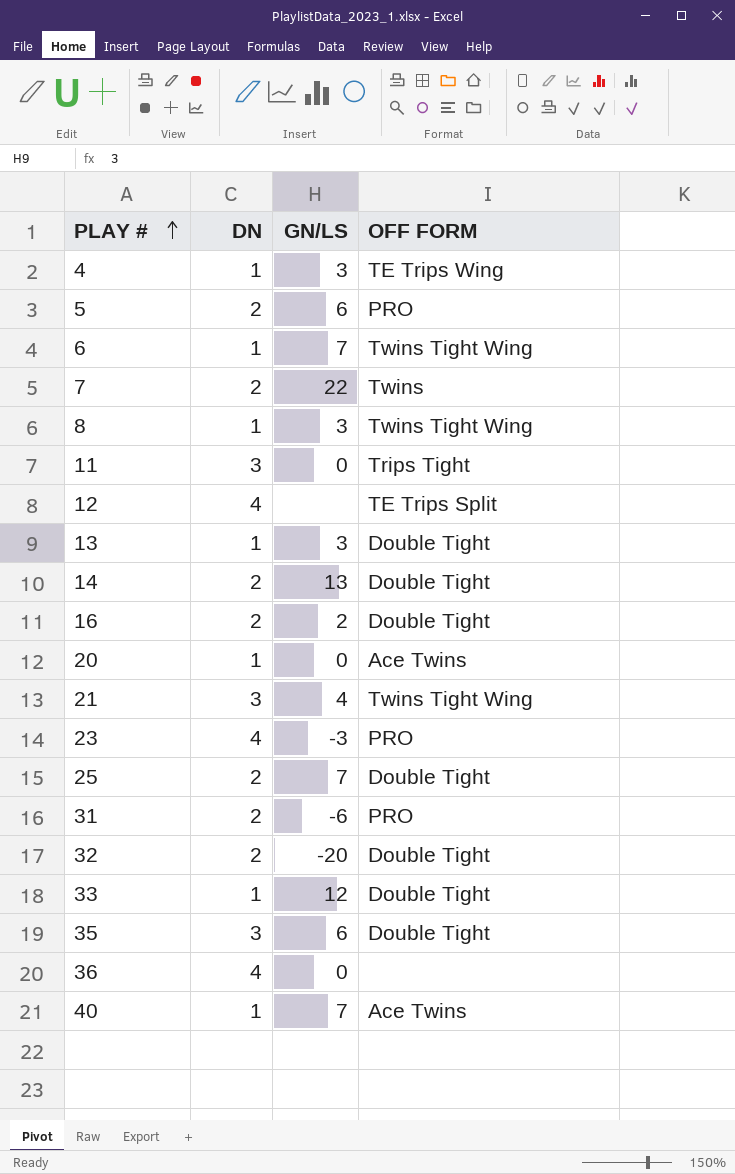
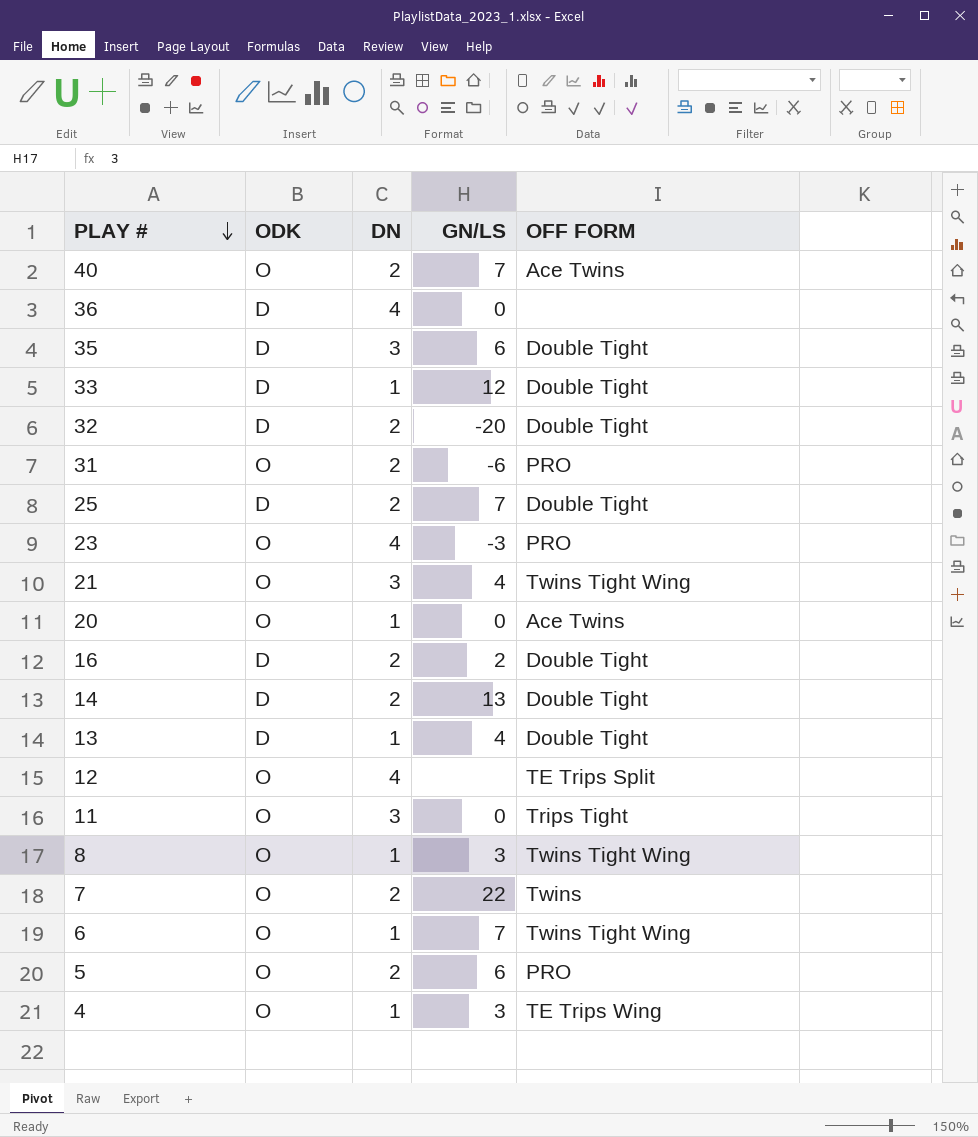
row order: PLAY # ascending -> PLAY # descending
column ODK | position: none -> 2
40 | DN: 1 -> 2
13 | GN/LS: 3 -> 4

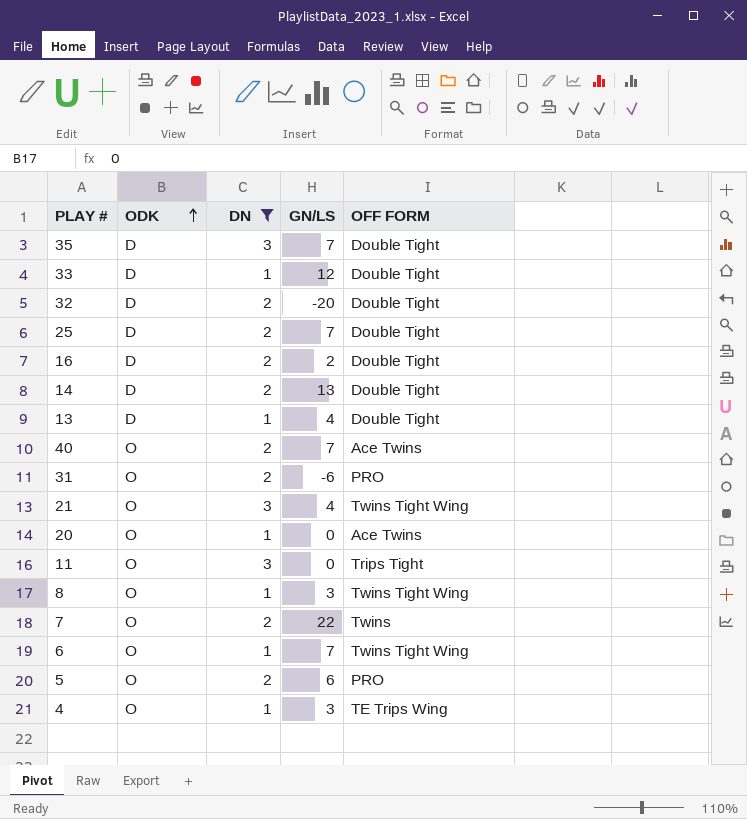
filter: none -> DN != 4
row order: PLAY # descending -> ODK ascending
35 | GN/LS: 6 -> 7

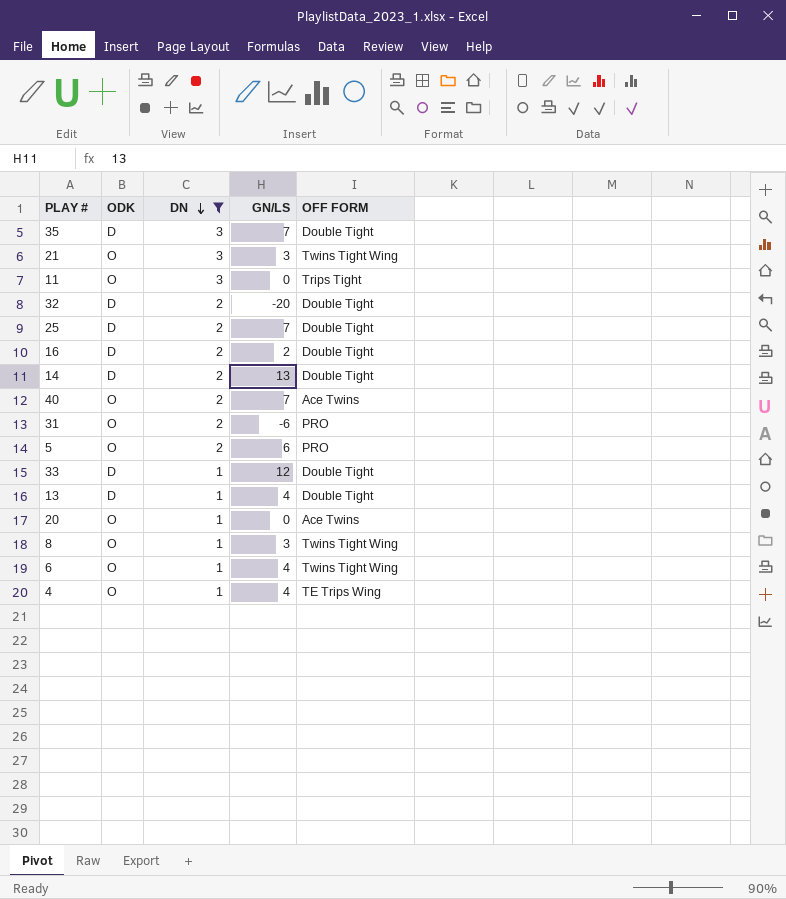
row order: ODK ascending -> DN descending
row 7: O | 2 | 22 | Twins -> none
21 | GN/LS: 4 -> 3
6 | GN/LS: 7 -> 4
4 | GN/LS: 3 -> 4

